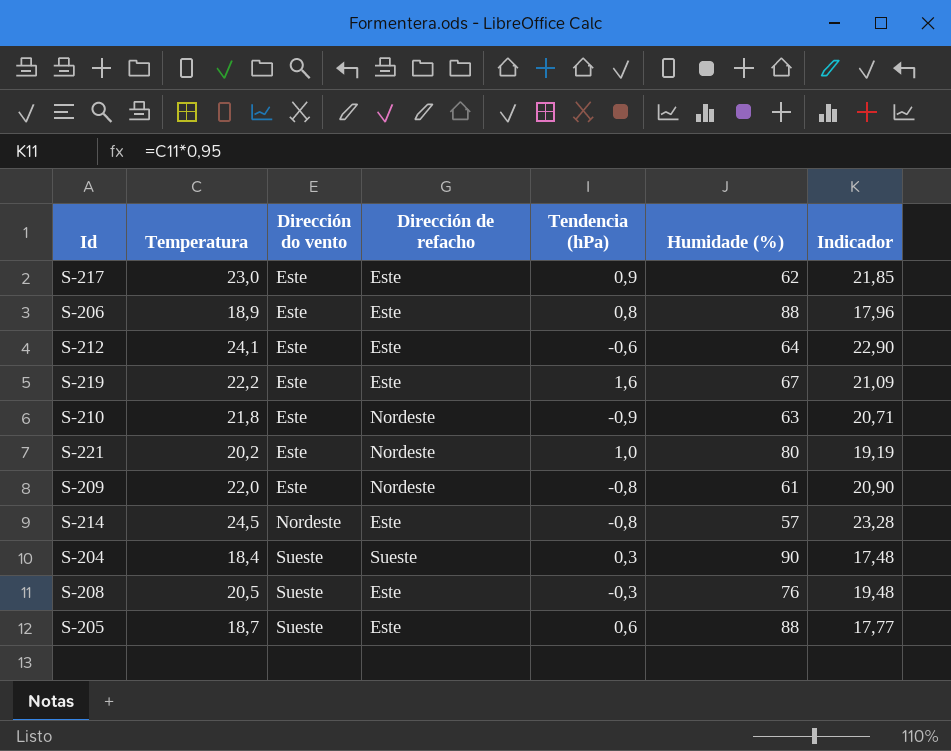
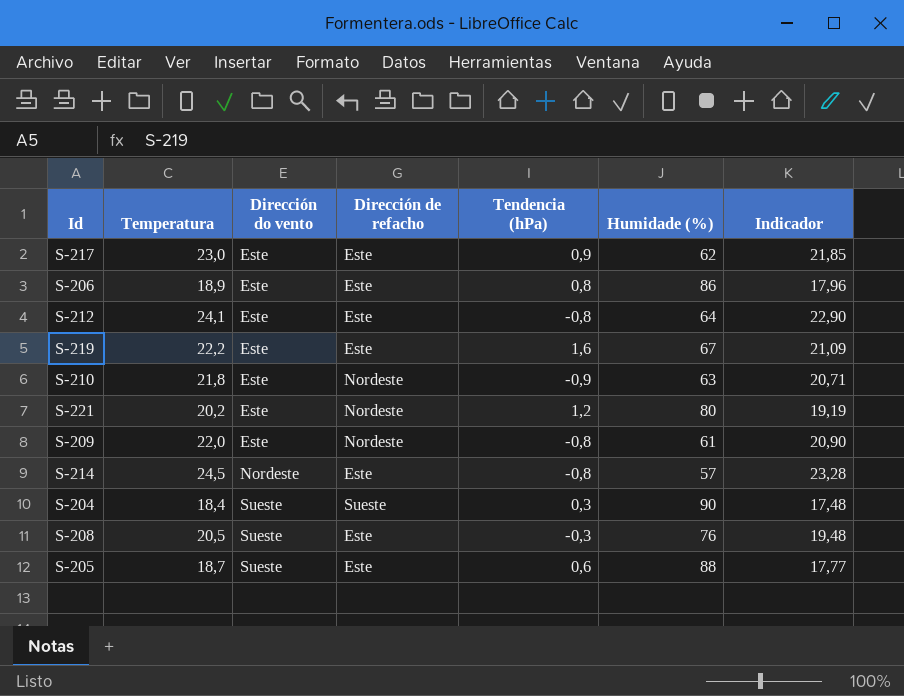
S-206 | Humidade (%): 88 -> 86
S-212 | Tendencia (hPa): -0,6 -> -0,8
S-221 | Tendencia (hPa): 1,0 -> 1,2

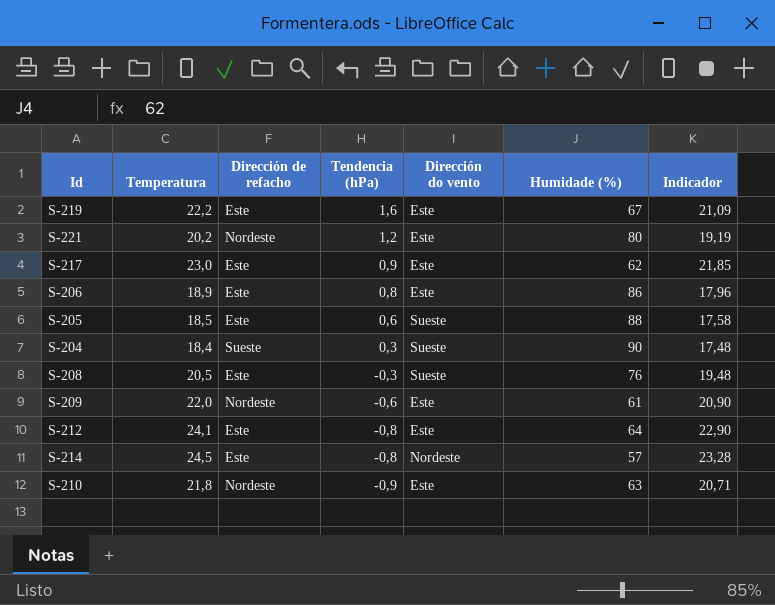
row order: Dirección do vento ascending -> Tendencia (hPa) descending
column Dirección do vento | position: 3 -> 5
S-205 | Temperatura: 18,7 -> 18,5
S-205 | Indicador: 17,77 -> 17,58
S-209 | Tendencia (hPa): -0,8 -> -0,6

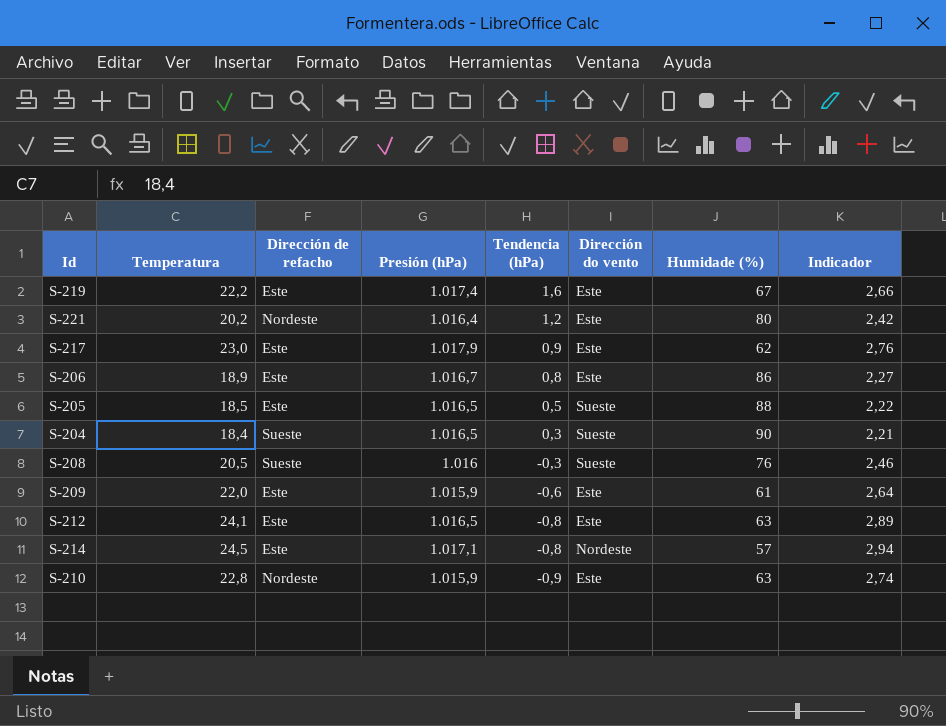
column Presión (hPa) | position: none -> 4
column Indicador | formula: [Temperatura] * 0,95 -> [Temperatura] * 0,12
S-205 | Tendencia (hPa): 0,6 -> 0,5
S-208 | Dirección de refacho: Este -> Sueste
S-209 | Dirección de refacho: Nordeste -> Este
S-212 | Humidade (%): 64 -> 63
S-210 | Temperatura: 21,8 -> 22,8

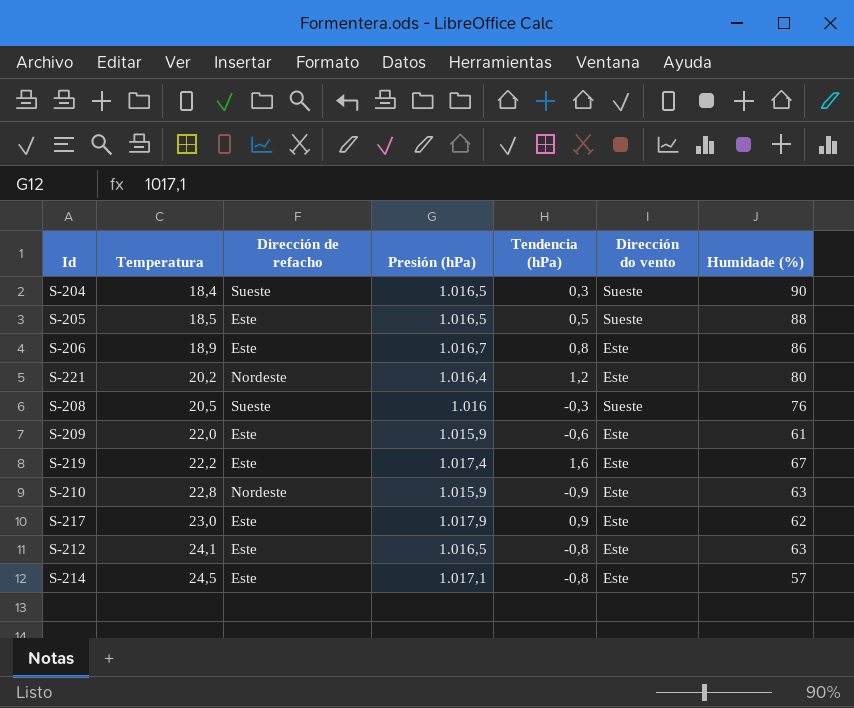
row order: Tendencia (hPa) descending -> Temperatura ascending
column Indicador | formula: [Temperatura] * 0,12 -> none
S-214 | Dirección do vento: Nordeste -> Este

